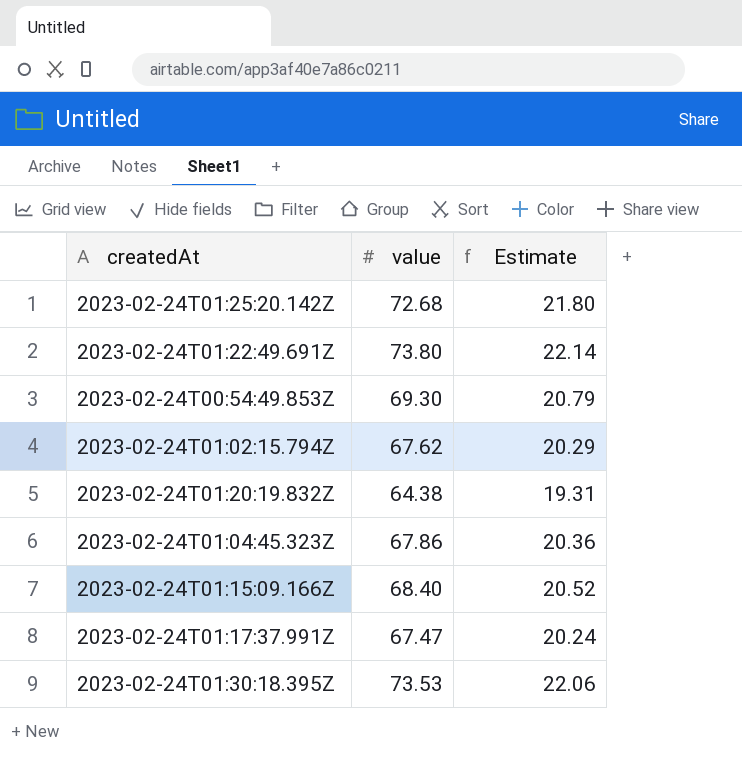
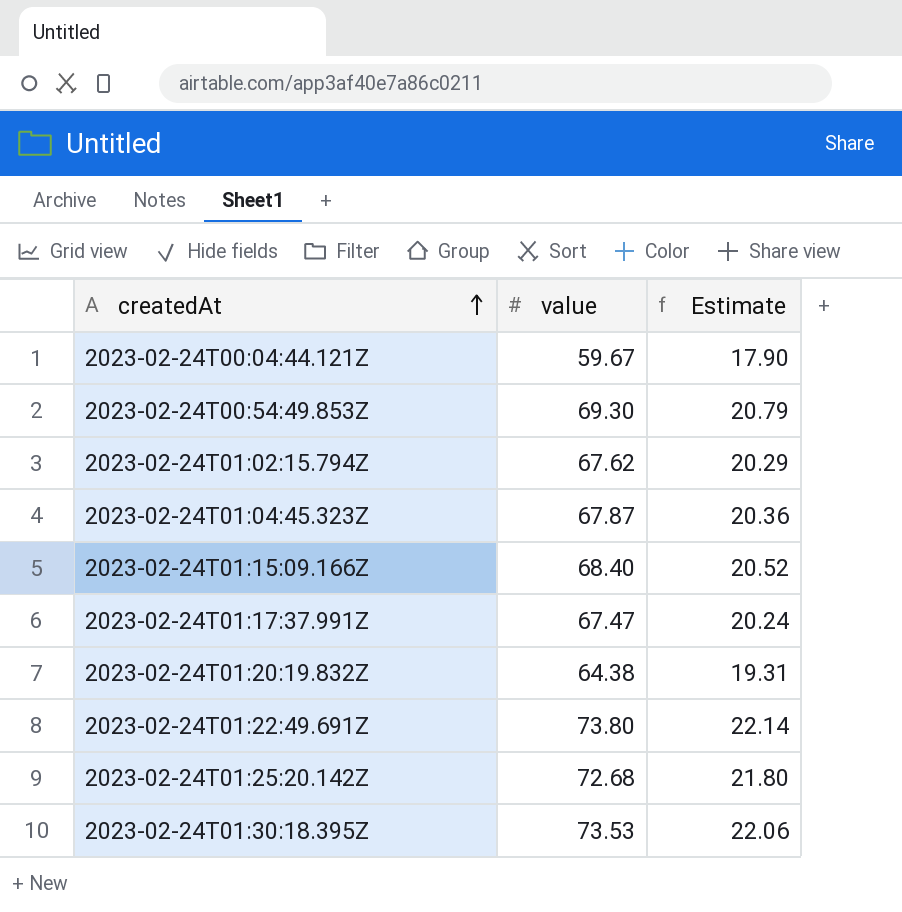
row order: none -> createdAt ascending
row 2023-02-24T00:04:44.121Z: none -> 59.67 | 17.90
2023-02-24T01:04:45.323Z | value: 67.86 -> 67.87

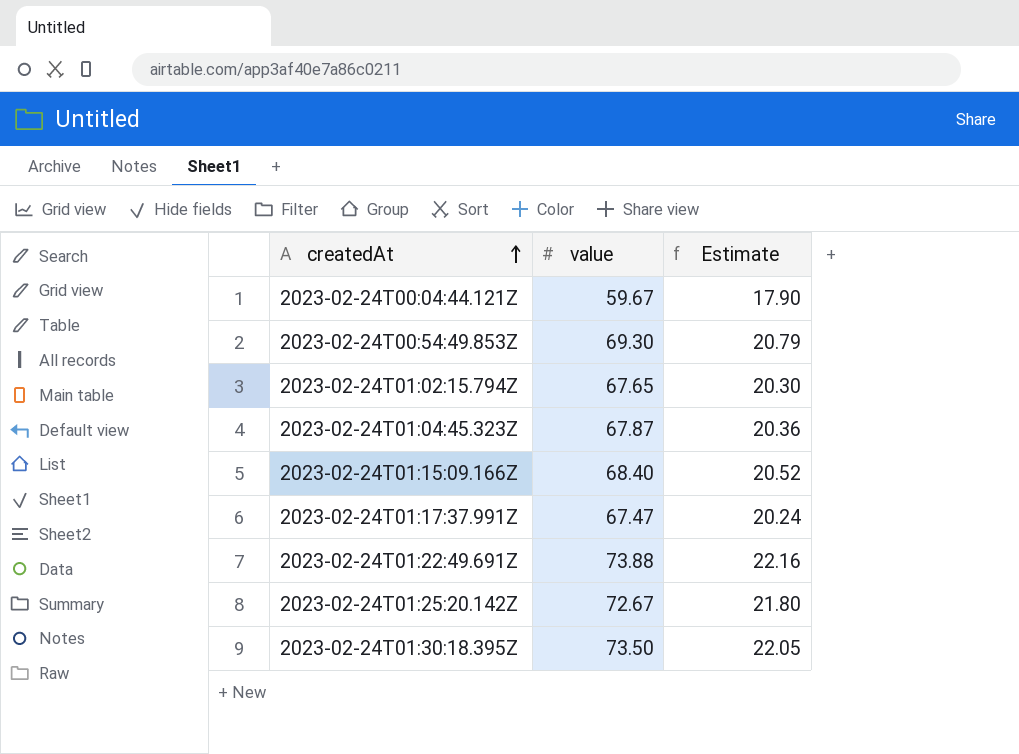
row 2023-02-24T01:20:19.832Z: 64.38 | 19.31 -> none
2023-02-24T01:02:15.794Z | value: 67.62 -> 67.65
2023-02-24T01:02:15.794Z | Estimate: 20.29 -> 20.30
2023-02-24T01:22:49.691Z | value: 73.80 -> 73.88
2023-02-24T01:22:49.691Z | Estimate: 22.14 -> 22.16
2023-02-24T01:25:20.142Z | value: 72.68 -> 72.67
2023-02-24T01:30:18.395Z | value: 73.53 -> 73.50
2023-02-24T01:30:18.395Z | Estimate: 22.06 -> 22.05

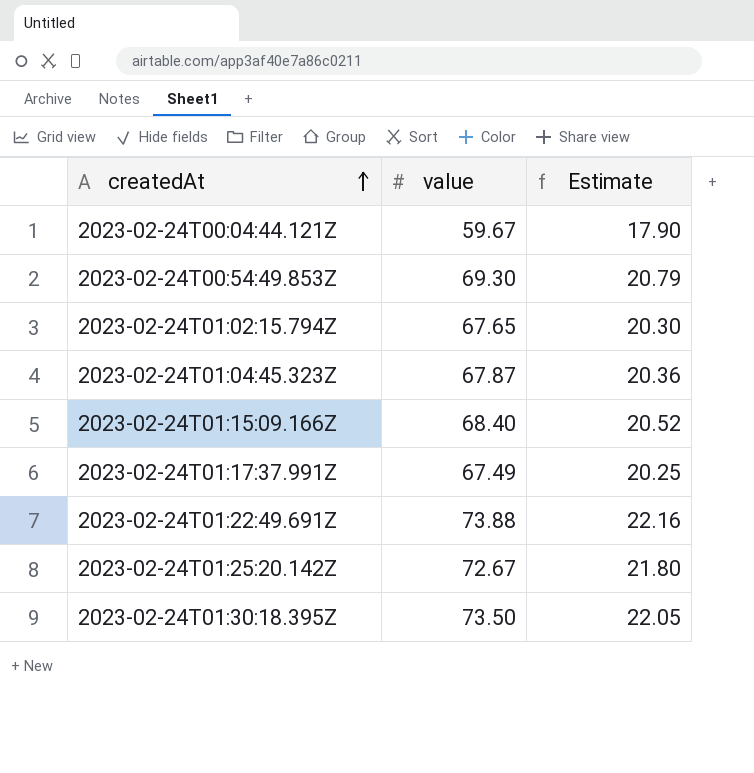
2023-02-24T01:17:37.991Z | value: 67.47 -> 67.49
2023-02-24T01:17:37.991Z | Estimate: 20.24 -> 20.25

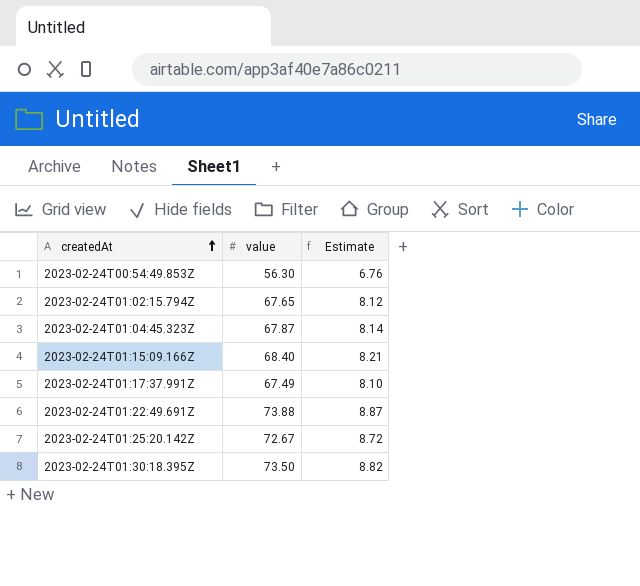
column Estimate | formula: [value] * 0.3 -> [value] * 0.12
row 2023-02-24T00:04:44.121Z: 59.67 | 17.90 -> none
2023-02-24T00:54:49.853Z | value: 69.30 -> 56.30

